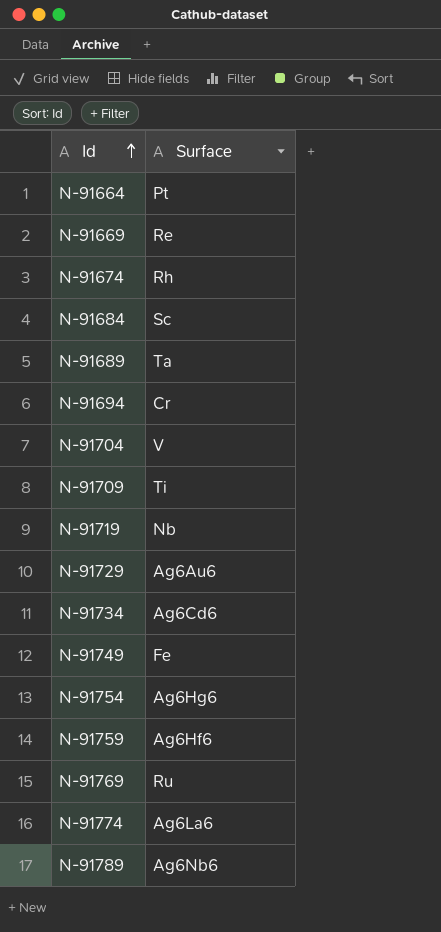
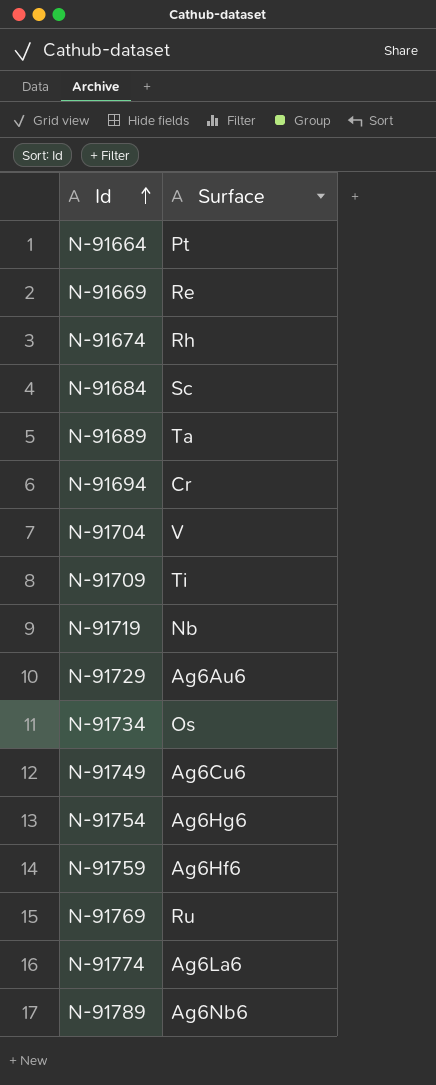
N-91734 | Surface: Ag6Cd6 -> Os
N-91749 | Surface: Fe -> Ag6Cu6

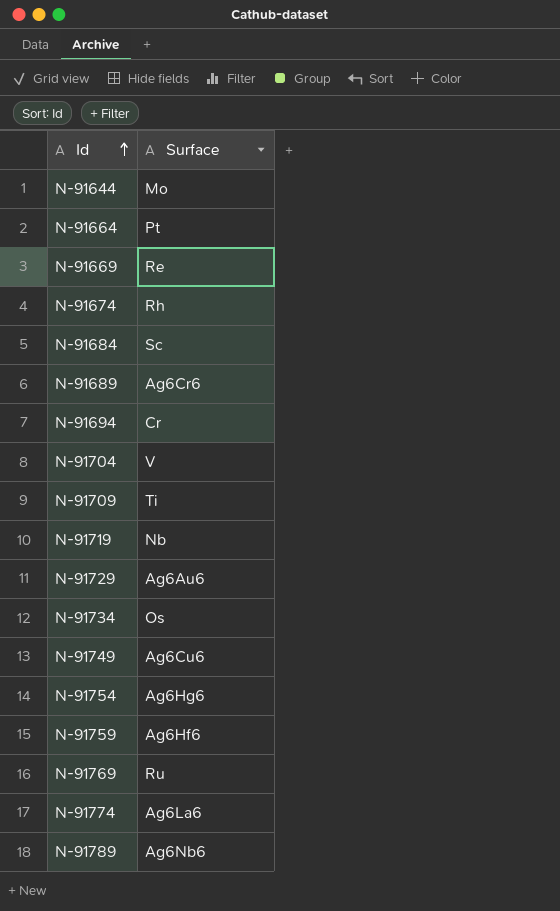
row N-91644: none -> Mo
N-91689 | Surface: Ta -> Ag6Cr6

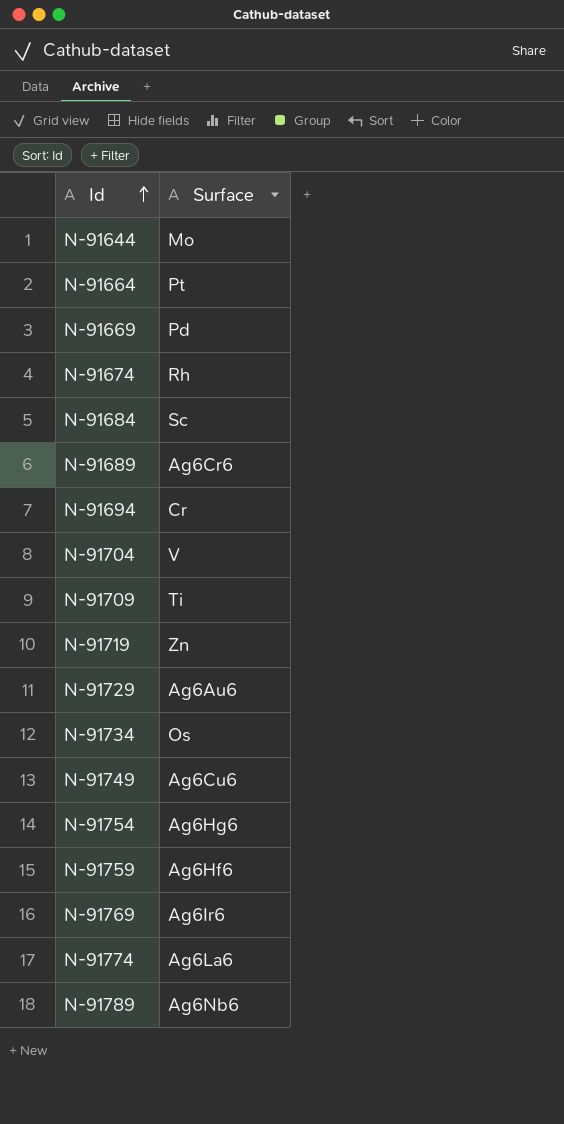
N-91669 | Surface: Re -> Pd
N-91719 | Surface: Nb -> Zn
N-91769 | Surface: Ru -> Ag6Ir6

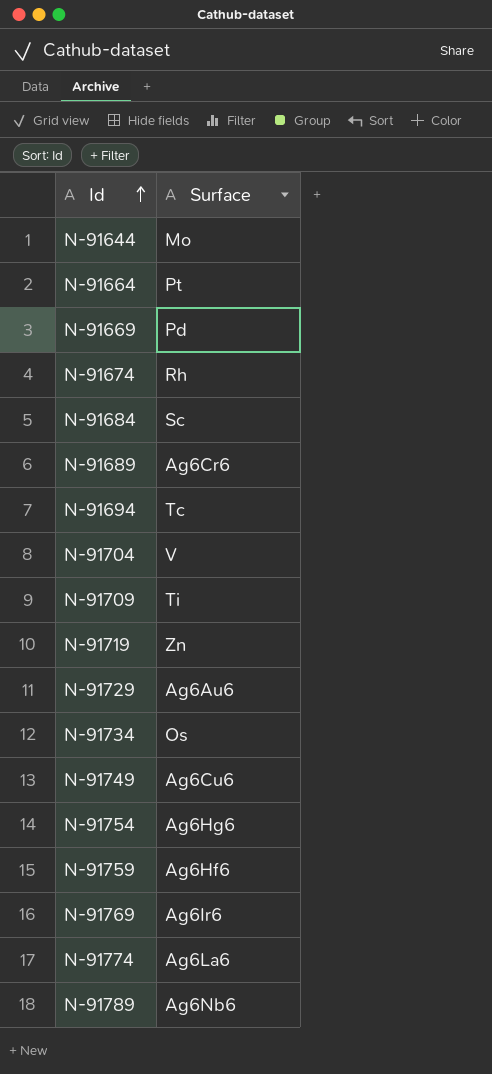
N-91694 | Surface: Cr -> Tc

